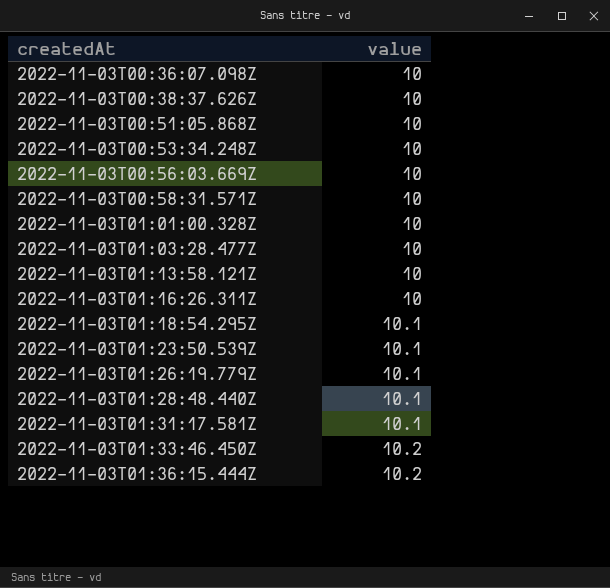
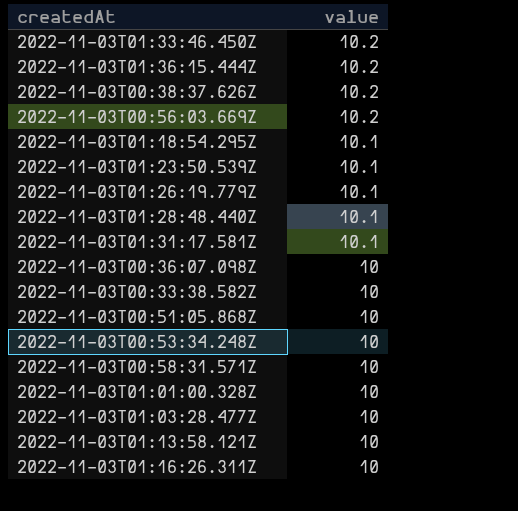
row order: createdAt ascending -> value descending
2022-11-03T00:38:37.626Z | value: 10 -> 10.2
2022-11-03T00:56:03.669Z | value: 10 -> 10.2
row 2022-11-03T00:33:38.582Z: none -> 10

